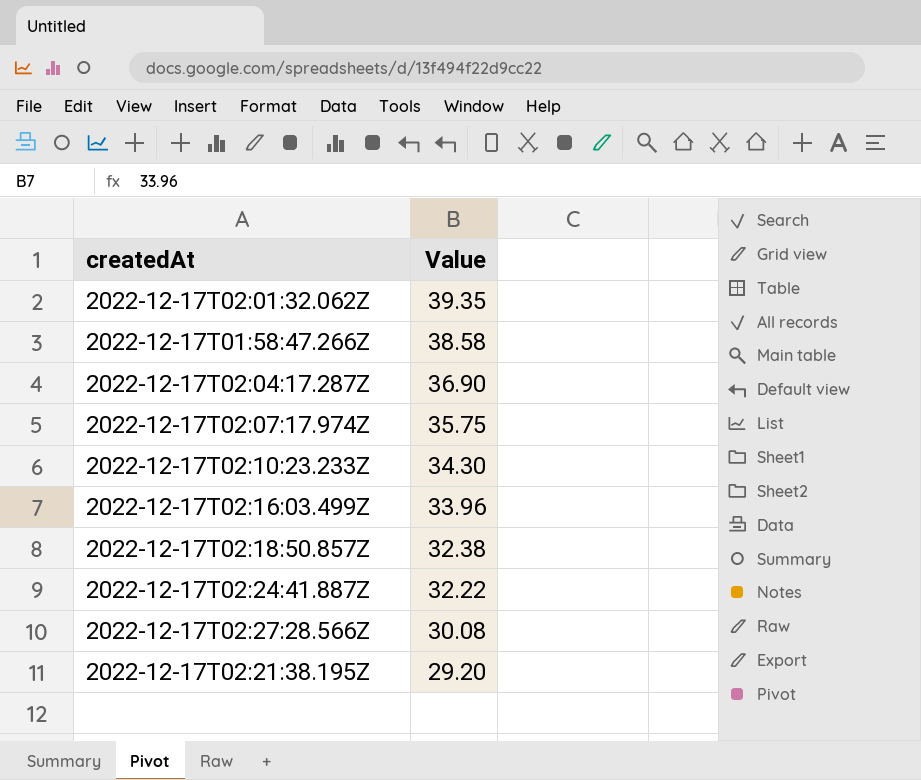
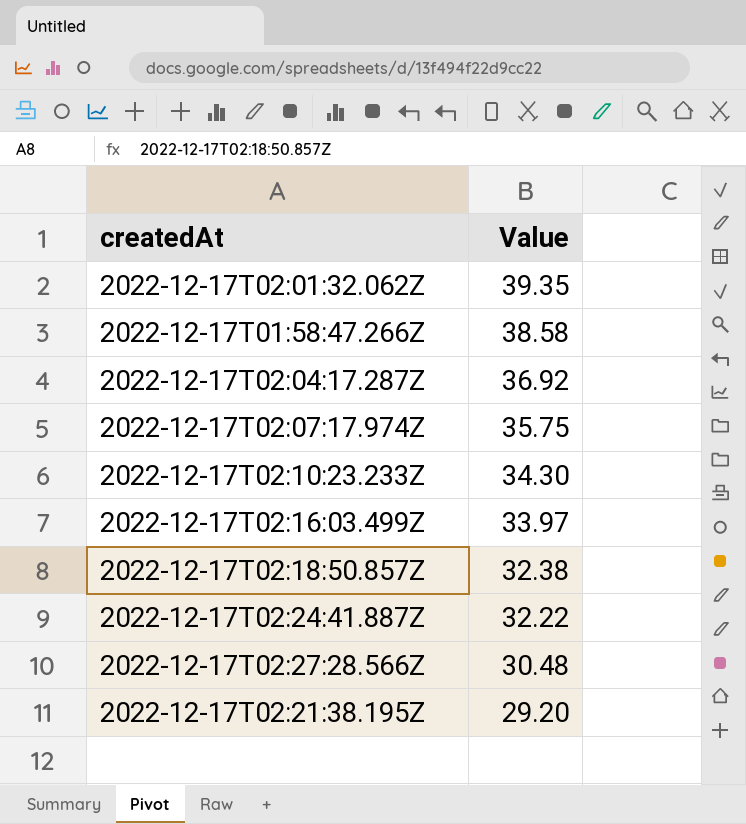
2022-12-17T02:04:17.287Z | Value: 36.90 -> 36.92
2022-12-17T02:16:03.499Z | Value: 33.96 -> 33.97
2022-12-17T02:27:28.566Z | Value: 30.08 -> 30.48

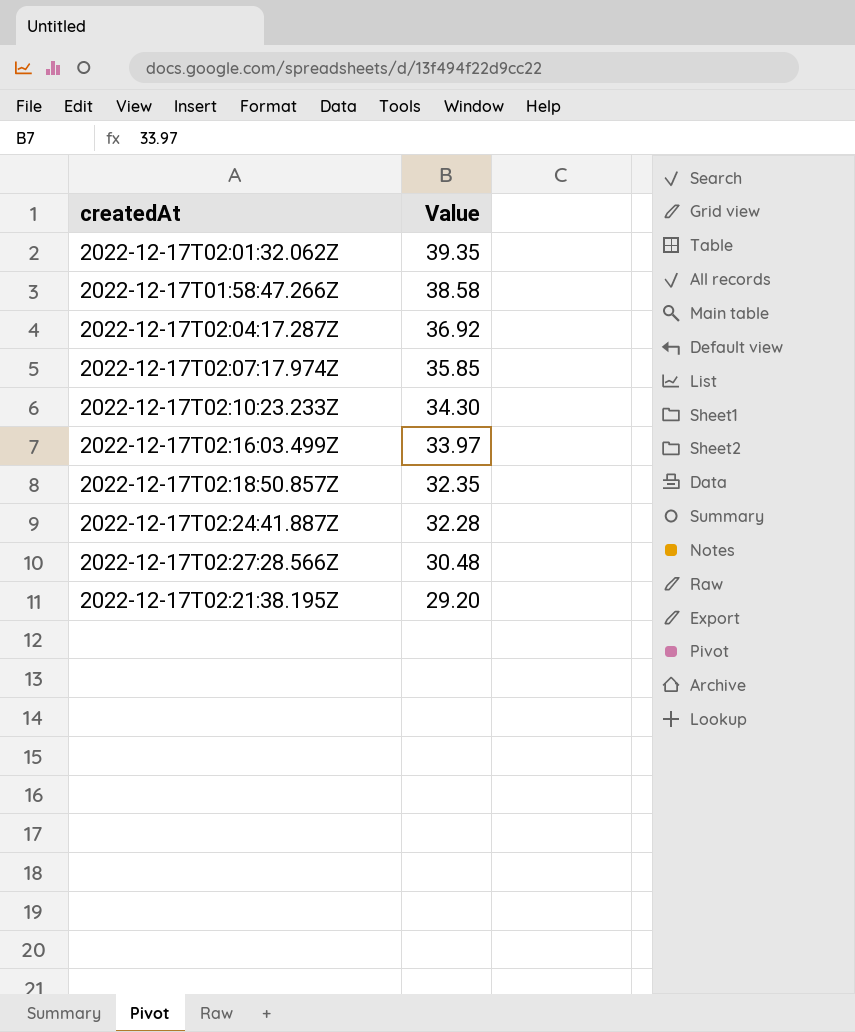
2022-12-17T02:07:17.974Z | Value: 35.75 -> 35.85
2022-12-17T02:18:50.857Z | Value: 32.38 -> 32.35
2022-12-17T02:24:41.887Z | Value: 32.22 -> 32.28

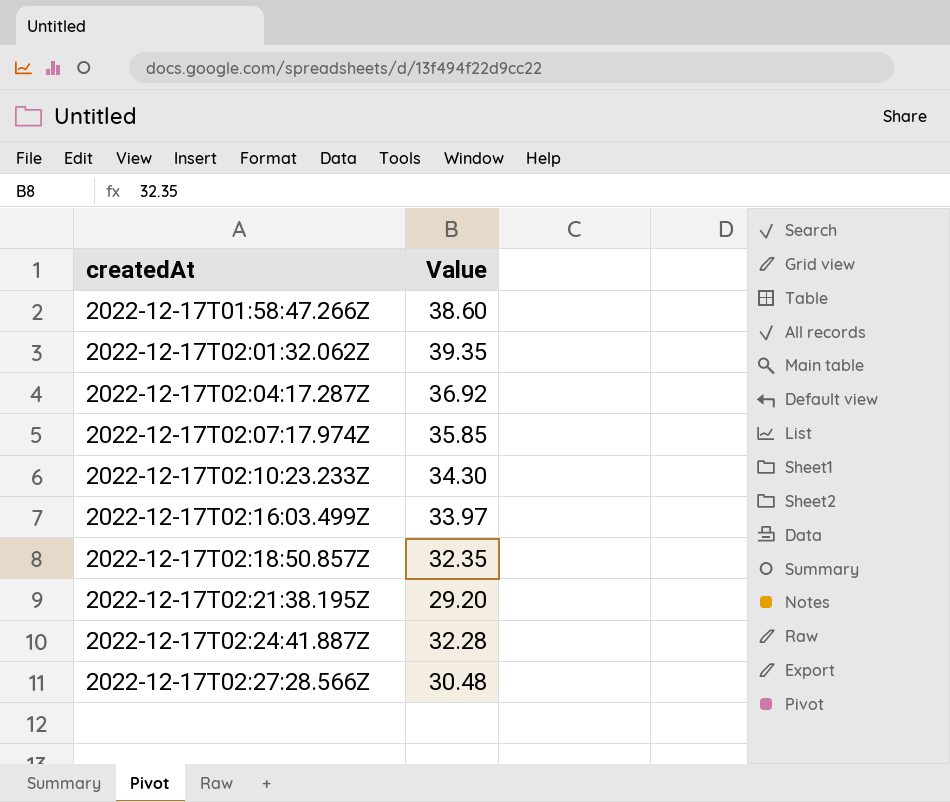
row order: Value descending -> createdAt ascending
2022-12-17T01:58:47.266Z | Value: 38.58 -> 38.60

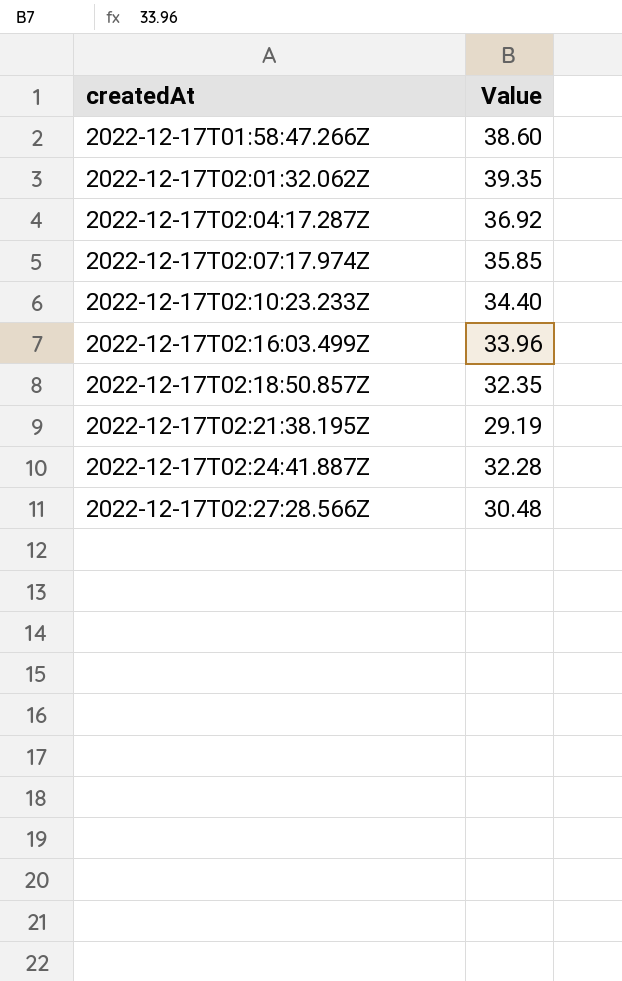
2022-12-17T02:10:23.233Z | Value: 34.30 -> 34.40
2022-12-17T02:16:03.499Z | Value: 33.97 -> 33.96
2022-12-17T02:21:38.195Z | Value: 29.20 -> 29.19

